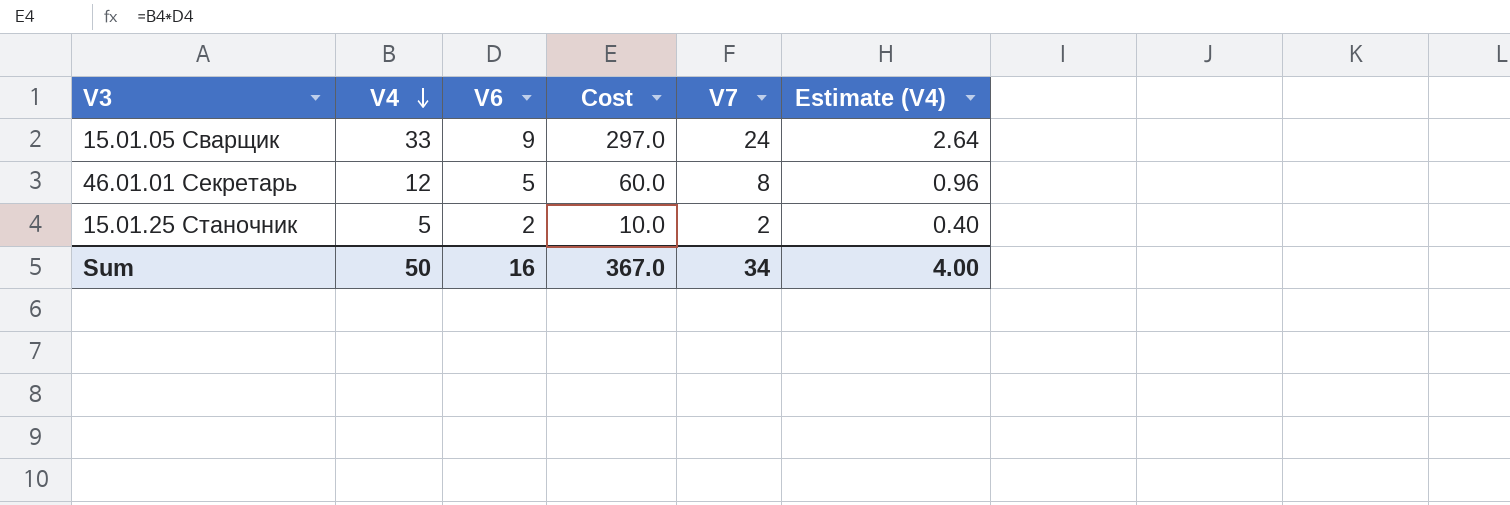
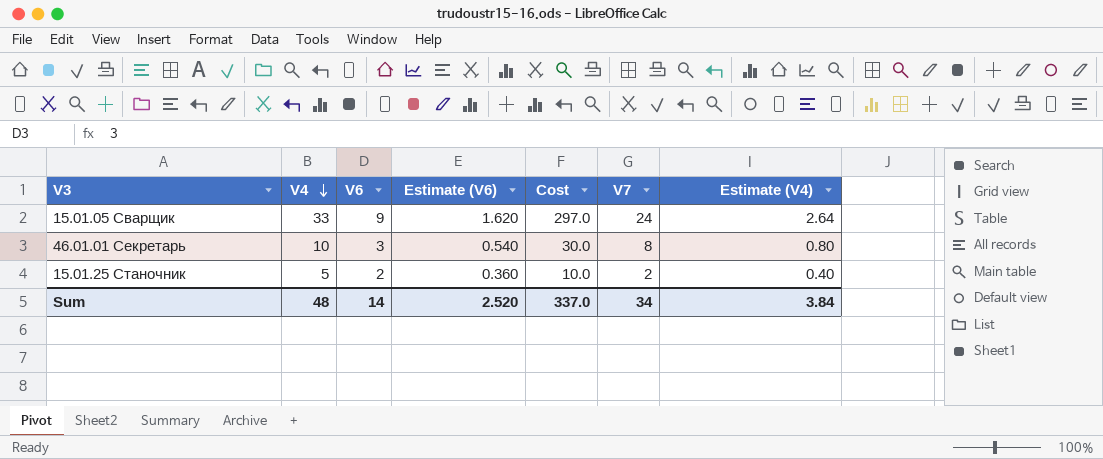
column Estimate (V6) | formula: none -> [V6] * 0.18
46.01.01 Секретарь | V4: 12 -> 10
46.01.01 Секретарь | V6: 5 -> 3
46.01.01 Секретарь | Cost: 60.0 -> 30.0
46.01.01 Секретарь | Estimate (V4): 0.96 -> 0.80
Sum | V4: 50 -> 48
Sum | V6: 16 -> 14
Sum | Cost: 367.0 -> 337.0
Sum | Estimate (V4): 4.00 -> 3.84

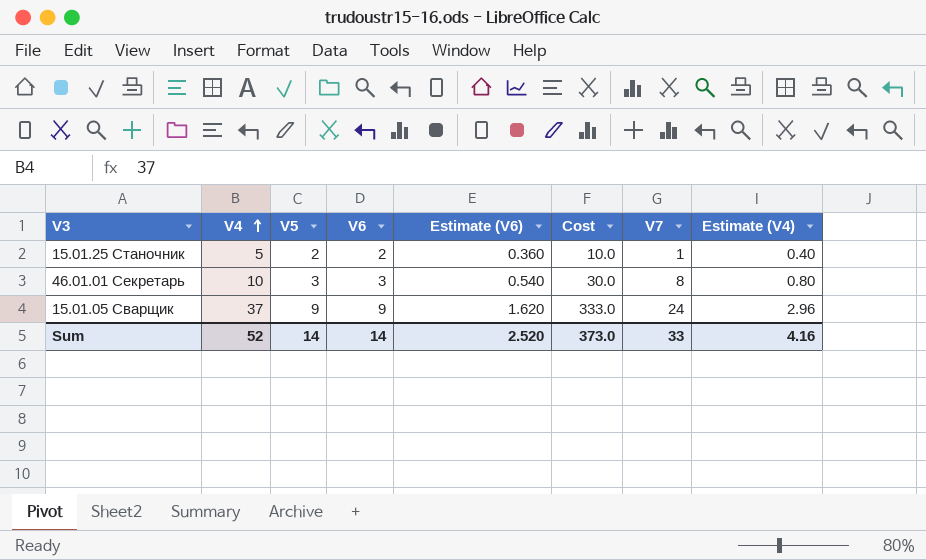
row order: V4 descending -> V4 ascending
column V5 | position: none -> 3
15.01.25 Станочник | V7: 2 -> 1
15.01.05 Сварщик | V4: 33 -> 37
15.01.05 Сварщик | Cost: 297.0 -> 333.0
15.01.05 Сварщик | Estimate (V4): 2.64 -> 2.96
Sum | V4: 48 -> 52
Sum | Cost: 337.0 -> 373.0
Sum | V7: 34 -> 33
Sum | Estimate (V4): 3.84 -> 4.16

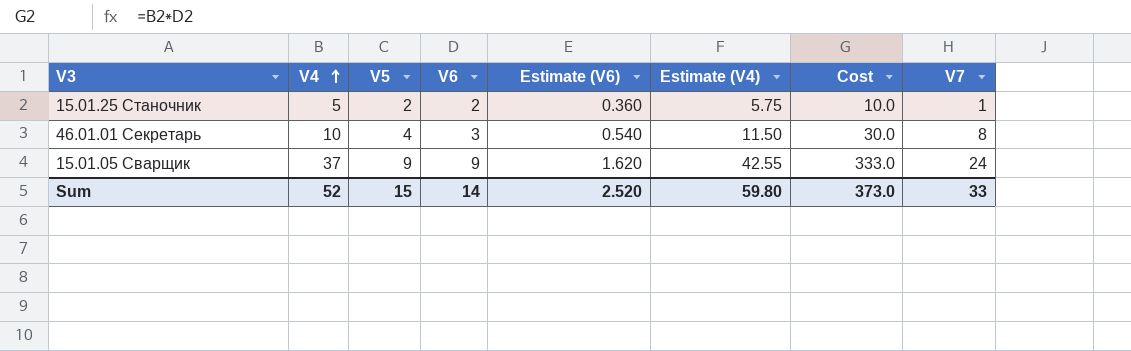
column Estimate (V4) | formula: [V4] * 0.08 -> [V4] * 1.15
column Estimate (V4) | position: 8 -> 6
46.01.01 Секретарь | V5: 3 -> 4
Sum | V5: 14 -> 15
Sum | Estimate (V4): 4.16 -> 59.80

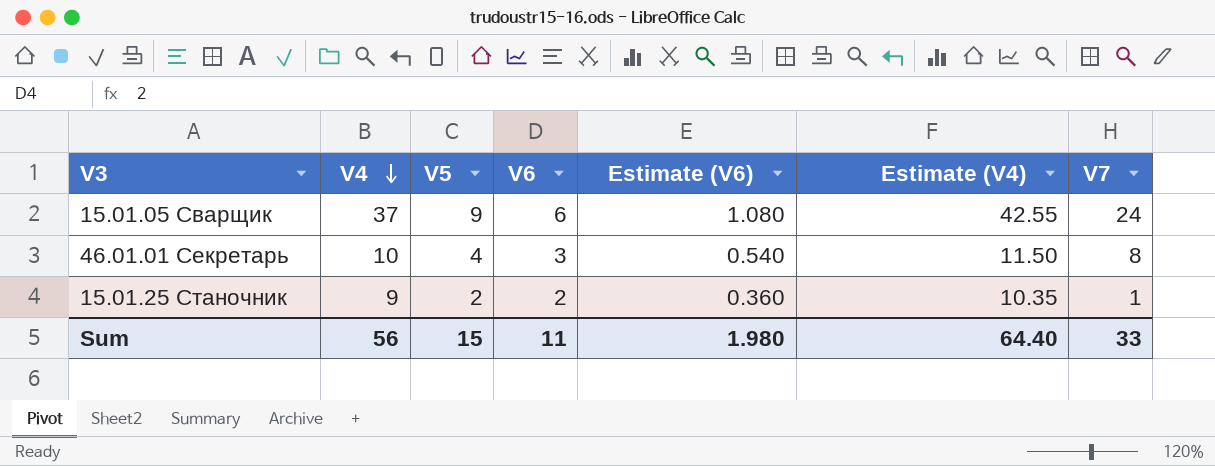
row order: V4 ascending -> V4 descending
column Cost | formula: [V4] * [V6] -> none
15.01.05 Сварщик | V6: 9 -> 6
15.01.05 Сварщик | Estimate (V6): 1.620 -> 1.080
15.01.25 Станочник | V4: 5 -> 9
15.01.25 Станочник | Estimate (V4): 5.75 -> 10.35
Sum | V4: 52 -> 56
Sum | V6: 14 -> 11
Sum | Estimate (V6): 2.520 -> 1.980
Sum | Estimate (V4): 59.80 -> 64.40

